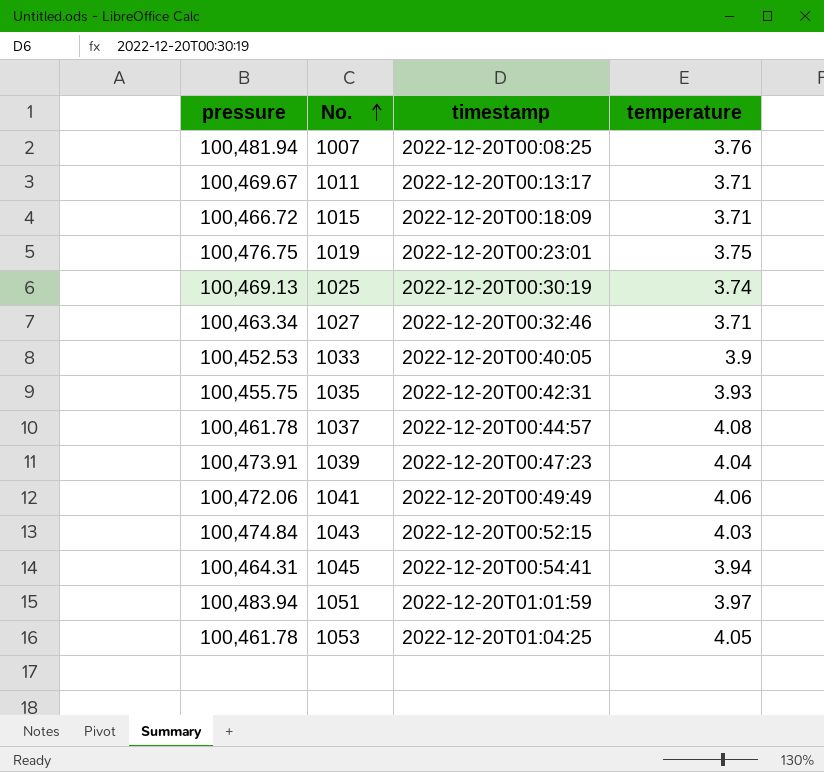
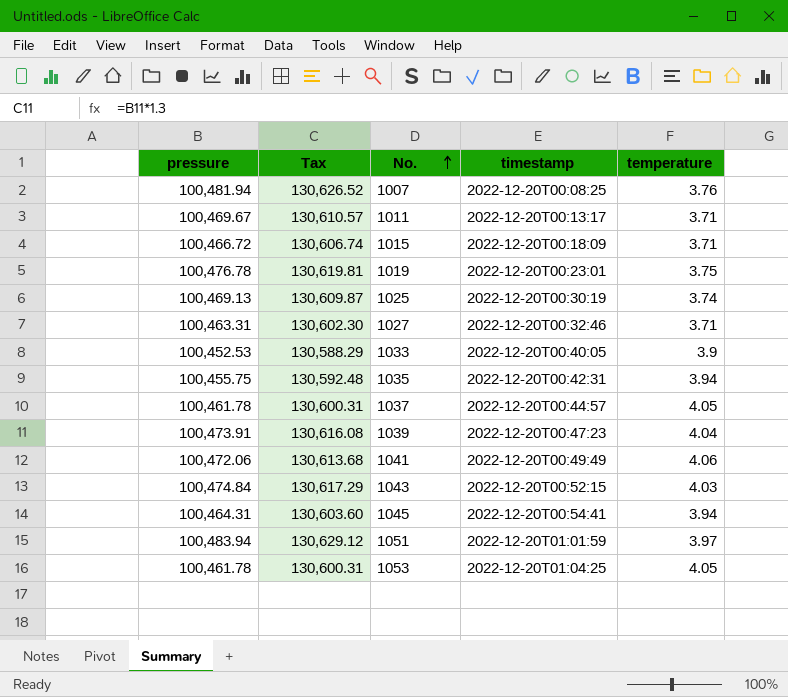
column Tax | formula: none -> [pressure] * 1.3
1019 | pressure: 100,476.75 -> 100,476.78
1027 | pressure: 100,463.34 -> 100,463.31
1035 | temperature: 3.93 -> 3.94
1037 | temperature: 4.08 -> 4.05

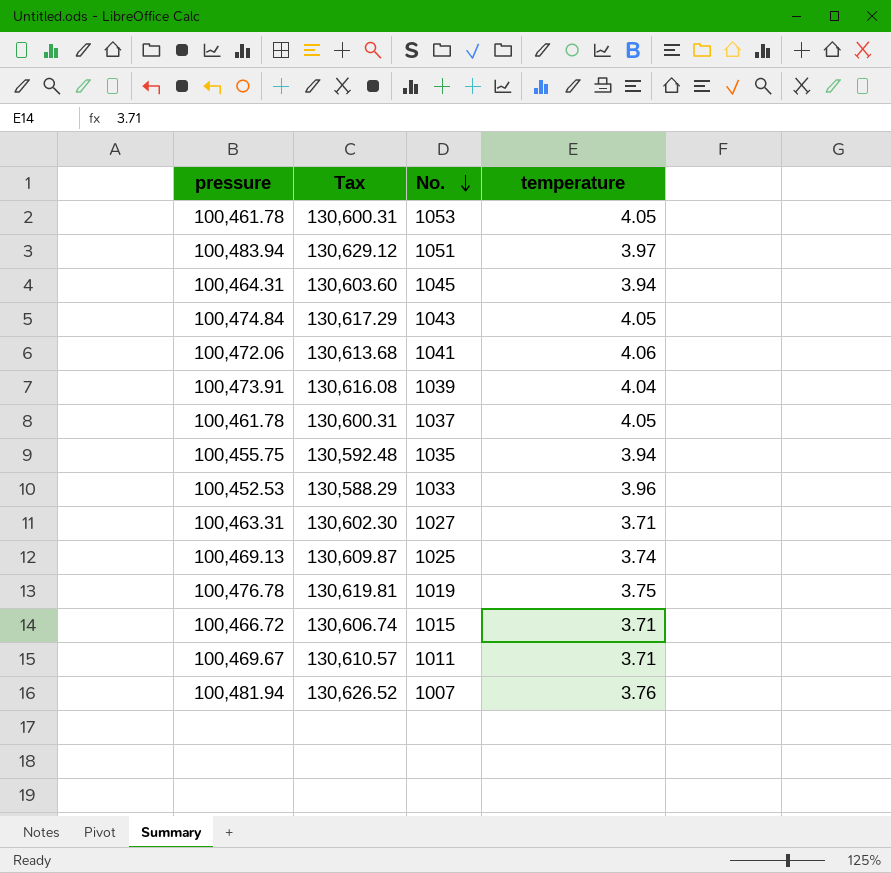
row order: No. ascending -> No. descending
column timestamp | position: 4 -> none
1043 | temperature: 4.03 -> 4.05
1033 | temperature: 3.9 -> 3.96

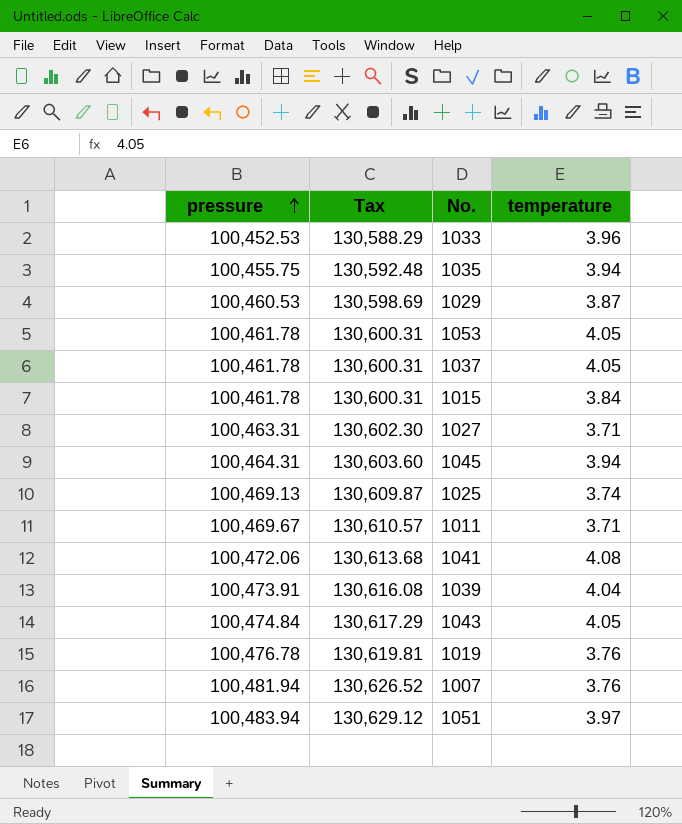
row order: No. descending -> pressure ascending
row 1029: none -> 100,460.53 | 130,598.69 | 3.87
1015 | pressure: 100,466.72 -> 100,461.78
1015 | Tax: 130,606.74 -> 130,600.31
1015 | temperature: 3.71 -> 3.84
1041 | temperature: 4.06 -> 4.08
1019 | temperature: 3.75 -> 3.76

